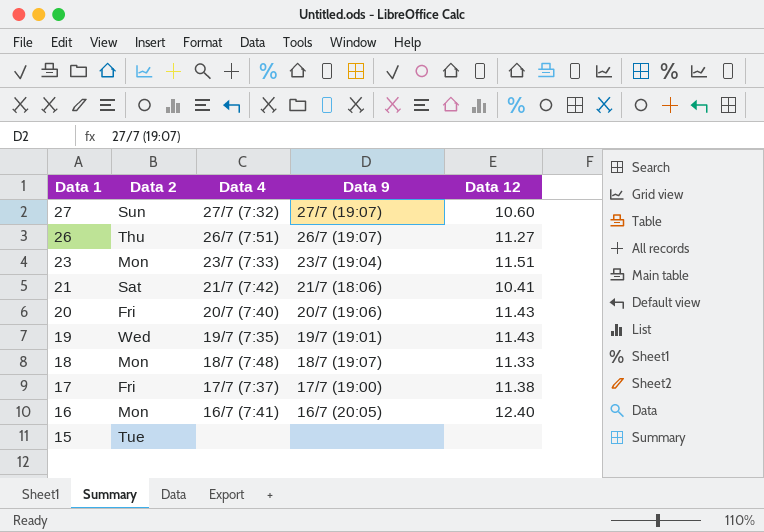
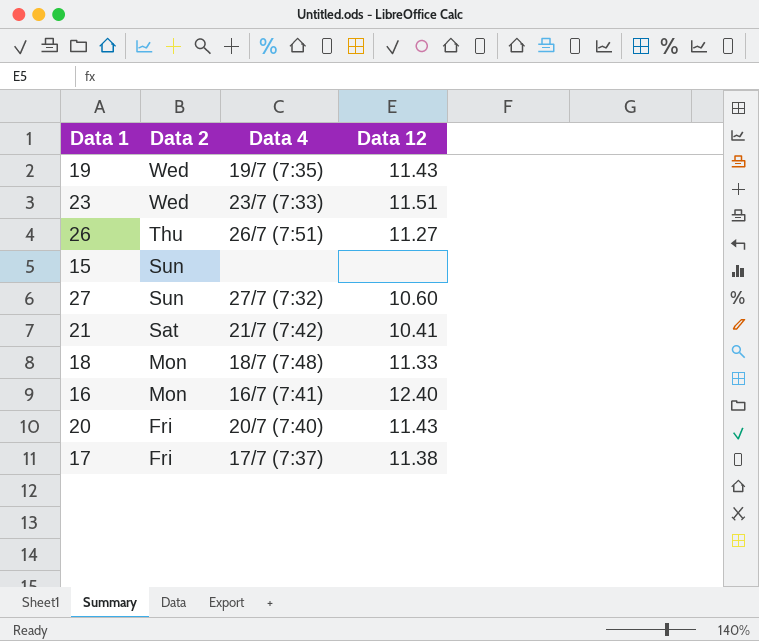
row order: Data 1 descending -> Data 2 descending
column Data 9 | position: 4 -> none
23 | Data 2: Mon -> Wed
15 | Data 2: Tue -> Sun

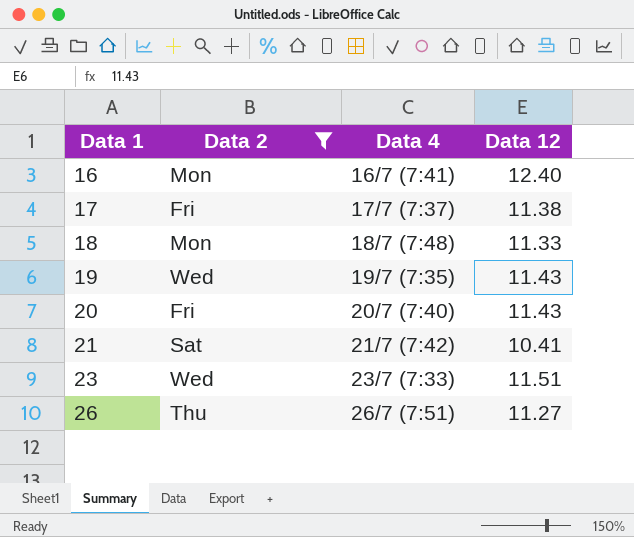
filter: none -> Data 2 != Sun
row order: Data 2 descending -> Data 1 ascending

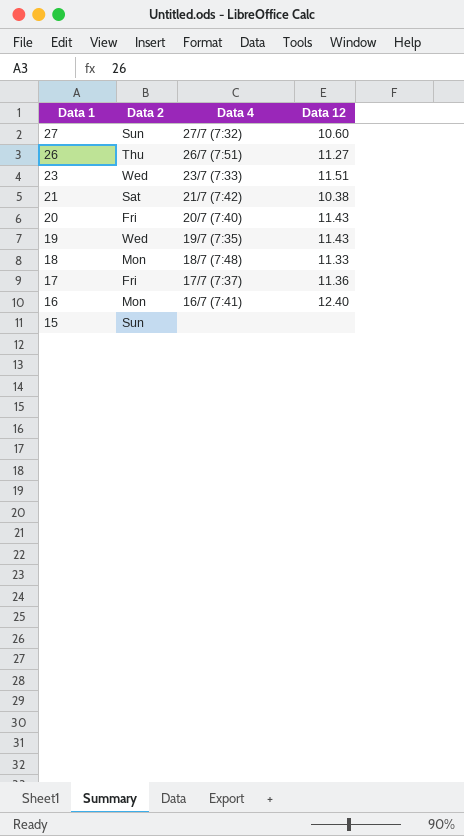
filter: Data 2 != Sun -> none
row order: Data 1 ascending -> Data 1 descending
21 | Data 12: 10.41 -> 10.38
17 | Data 12: 11.38 -> 11.36

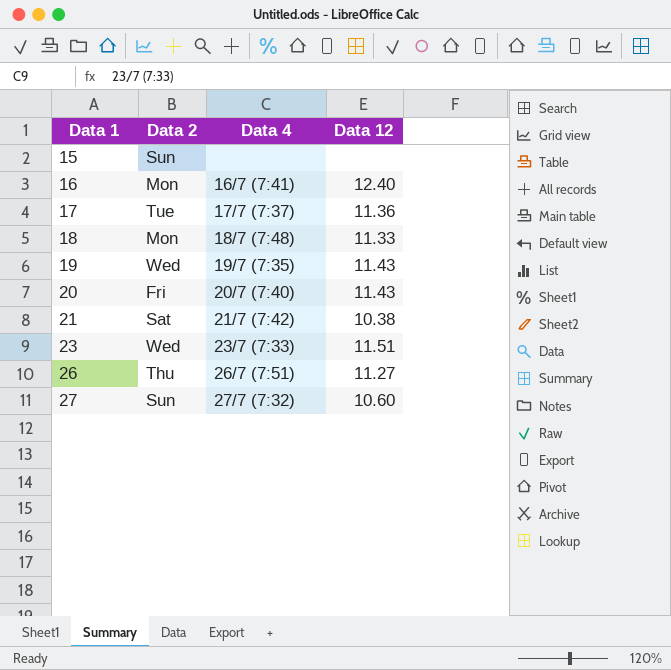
row order: Data 1 descending -> Data 1 ascending
17 | Data 2: Fri -> Tue

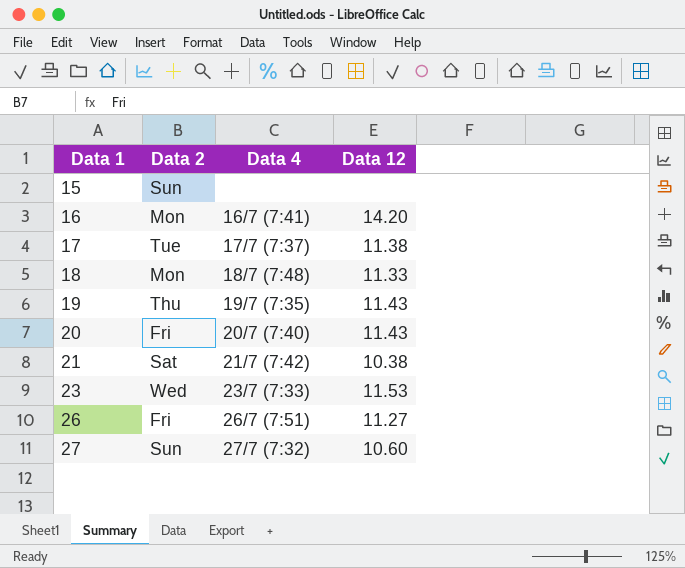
16 | Data 12: 12.40 -> 14.20
17 | Data 12: 11.36 -> 11.38
19 | Data 2: Wed -> Thu
23 | Data 12: 11.51 -> 11.53
26 | Data 2: Thu -> Fri

